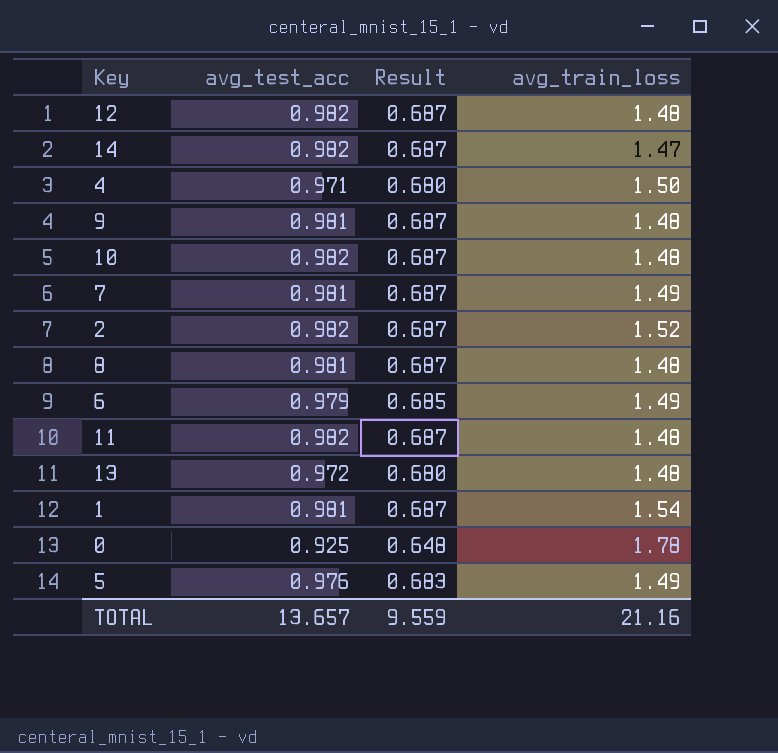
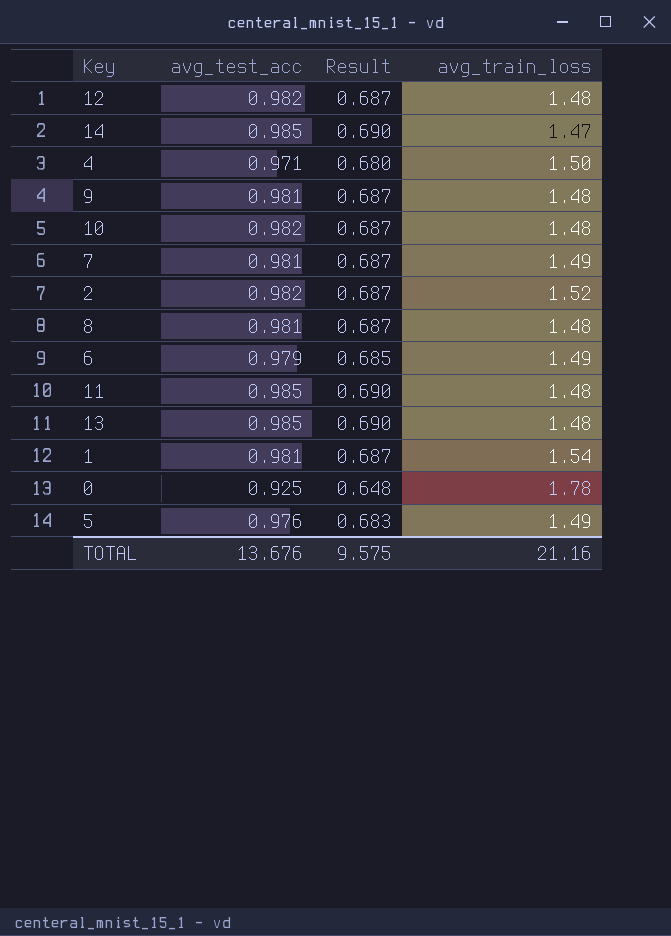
14 | avg_test_acc: 0.982 -> 0.985
14 | Result: 0.687 -> 0.690
11 | avg_test_acc: 0.982 -> 0.985
11 | Result: 0.687 -> 0.690
13 | avg_test_acc: 0.972 -> 0.985
13 | Result: 0.680 -> 0.690
TOTAL | avg_test_acc: 13.657 -> 13.676
TOTAL | Result: 9.559 -> 9.575

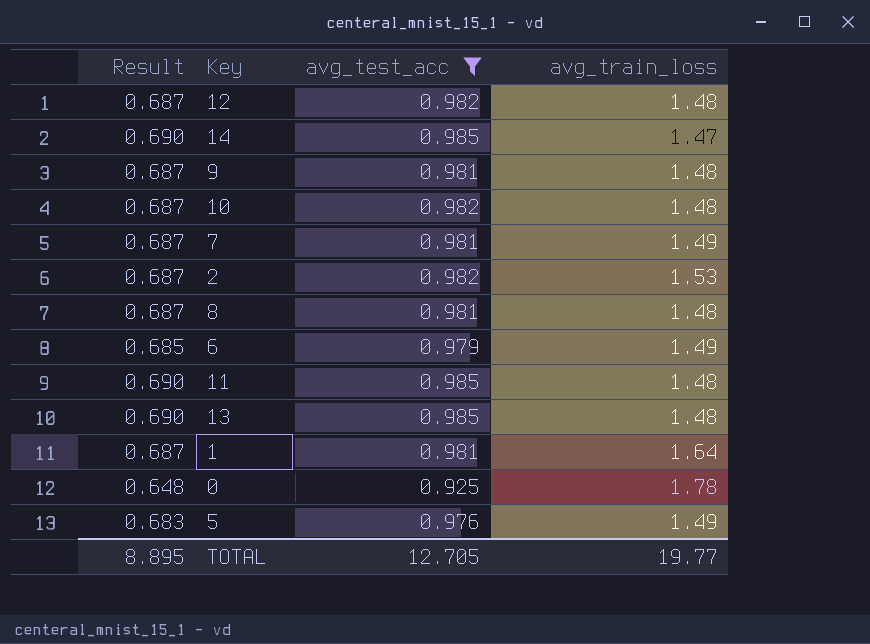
filter: none -> avg_test_acc != 0.971
column Result | position: 3 -> 1
2 | avg_train_loss: 1.52 -> 1.53
1 | avg_train_loss: 1.54 -> 1.64
TOTAL | Result: 9.575 -> 8.895
TOTAL | avg_test_acc: 13.676 -> 12.705
TOTAL | avg_train_loss: 21.16 -> 19.77

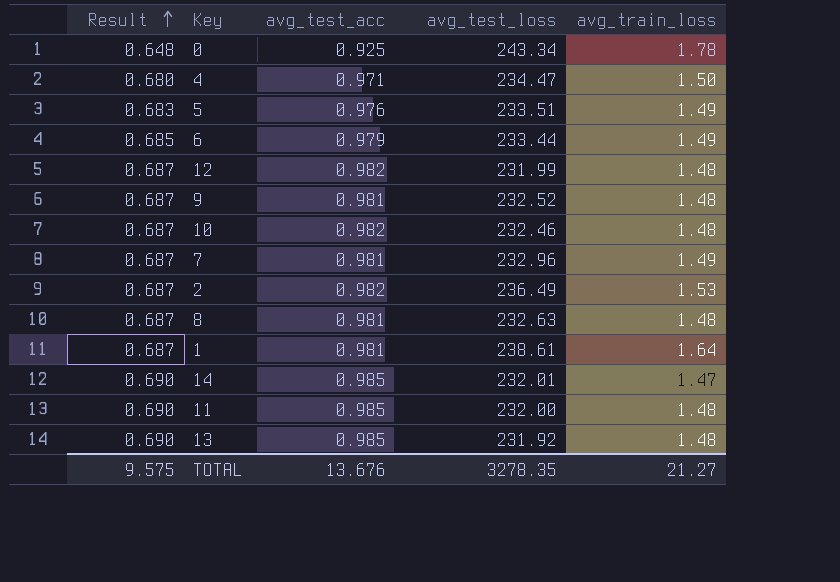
filter: avg_test_acc != 0.971 -> none
row order: none -> Result ascending
column avg_test_loss | position: none -> 4
TOTAL | Result: 8.895 -> 9.575
TOTAL | avg_test_acc: 12.705 -> 13.676
TOTAL | avg_train_loss: 19.77 -> 21.27

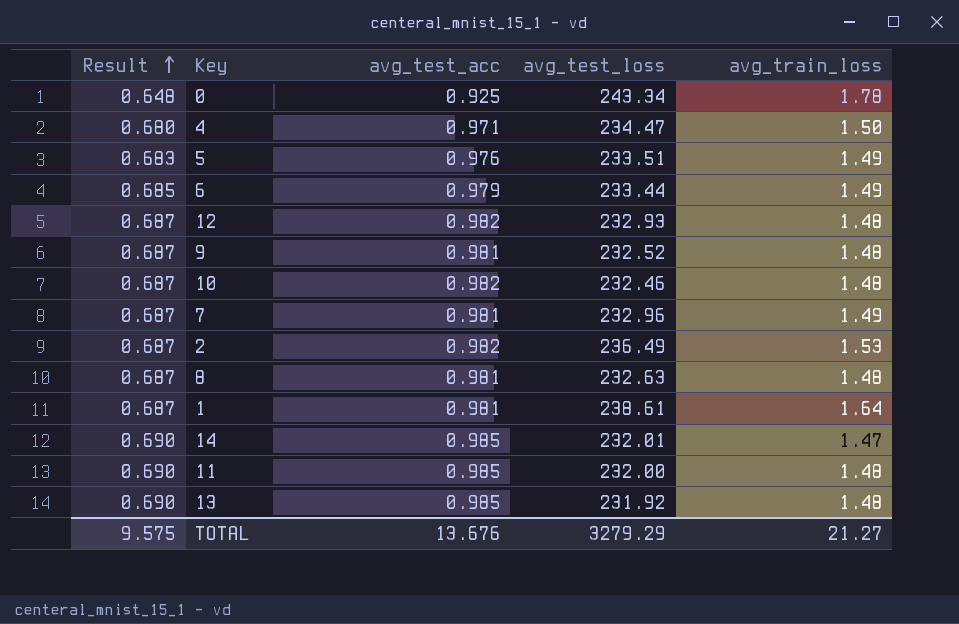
12 | avg_test_loss: 231.99 -> 232.93
TOTAL | avg_test_loss: 3278.35 -> 3279.29

